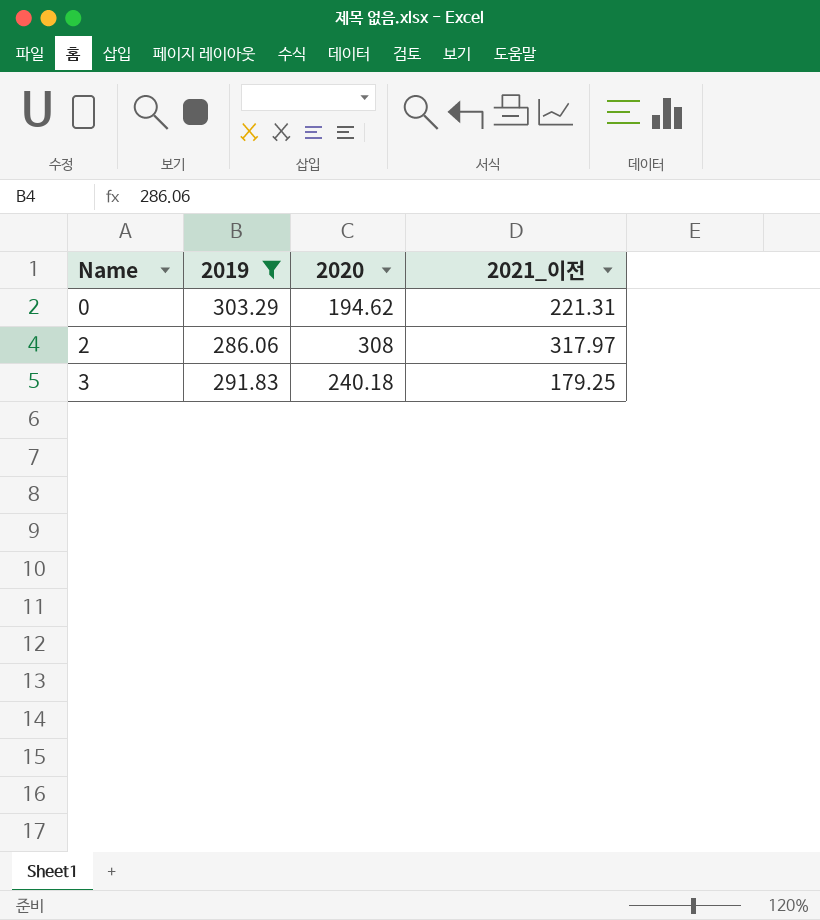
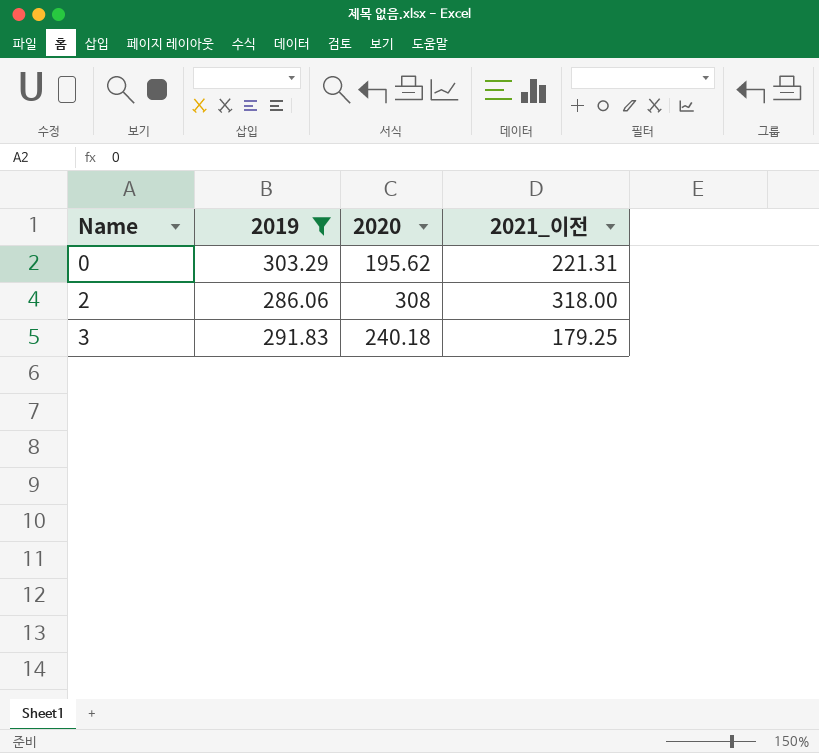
0 | 2020: 194.62 -> 195.62
2 | 2021_이전: 317.97 -> 318.00

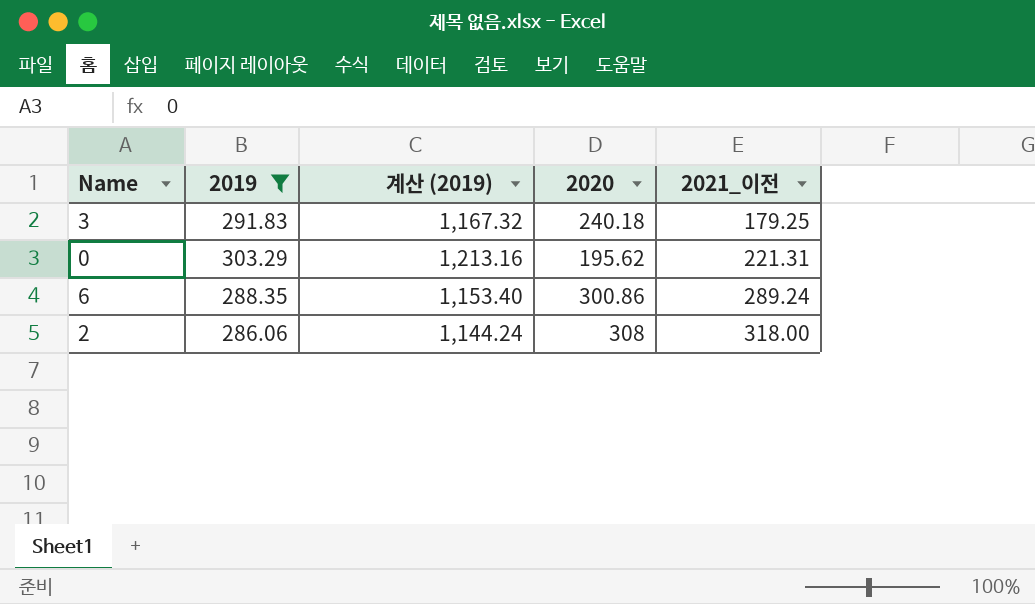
row order: Name ascending -> 2021_이전 ascending
column 계산 (2019) | formula: none -> [2019] * 4
row 6: none -> 288.35 | 1,153.40 | 300.86 | 289.24

